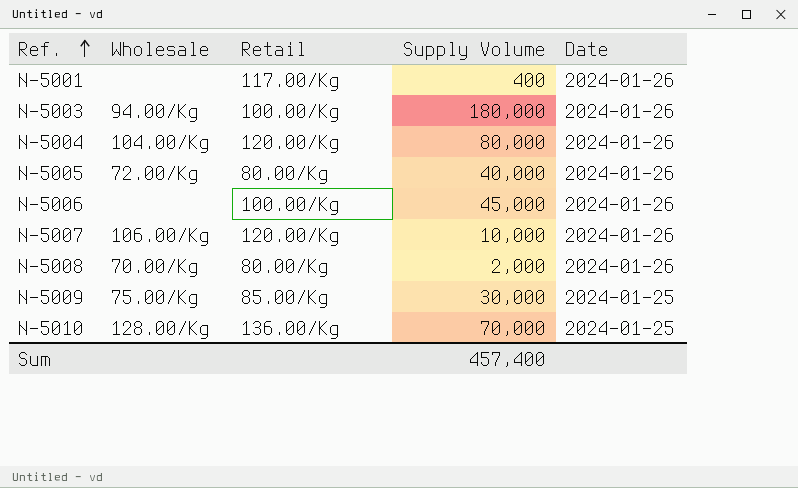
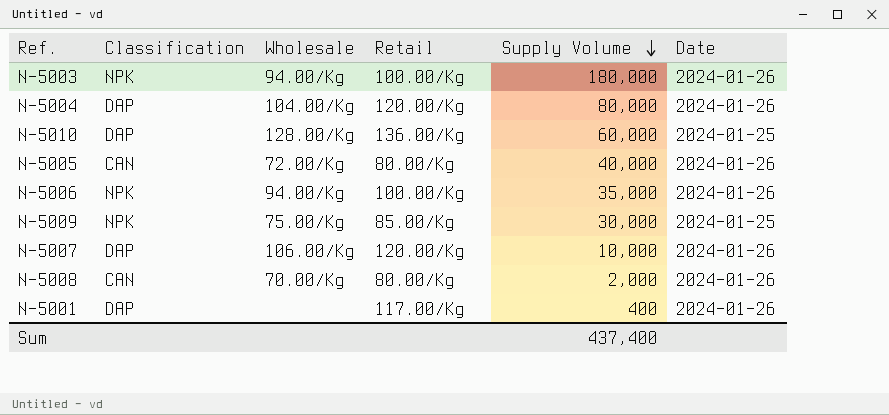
row order: Ref. ascending -> Supply Volume descending
column Classification | position: none -> 2
N-5010 | Supply Volume: 70,000 -> 60,000
N-5006 | Wholesale: none -> 94.00/Kg
N-5006 | Supply Volume: 45,000 -> 35,000
Sum | Supply Volume: 457,400 -> 437,400

